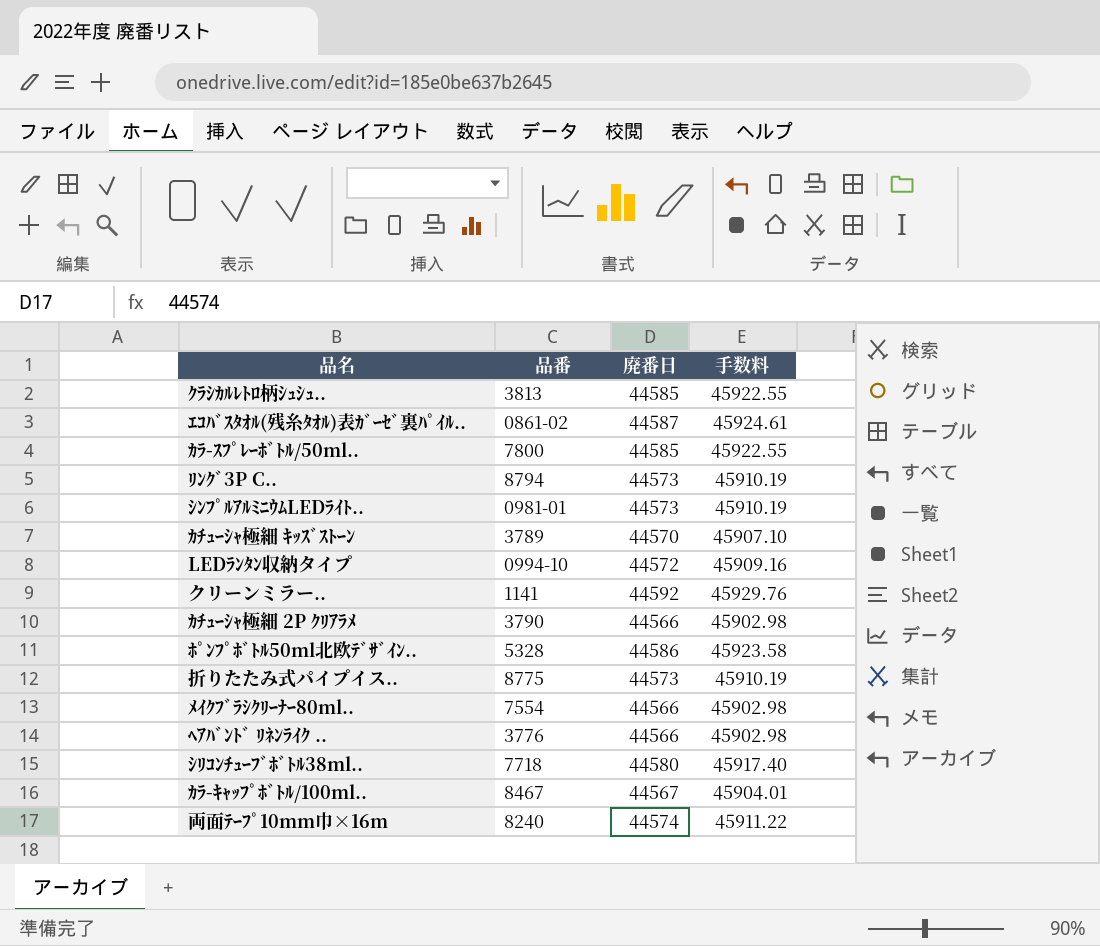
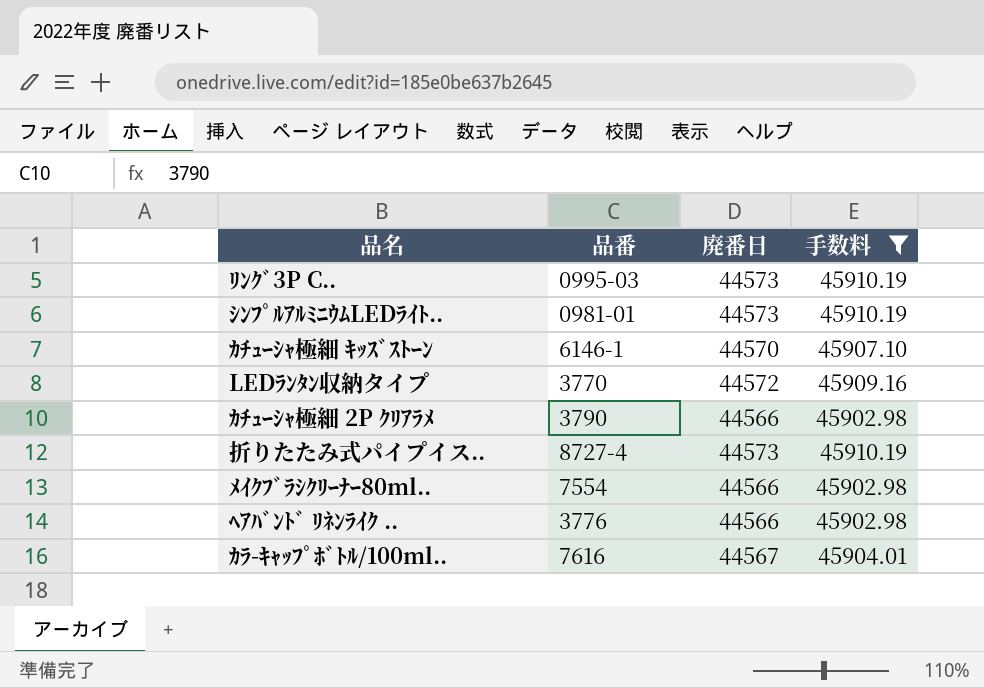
filter: none -> 手数料 <= 45910.19
ﾘﾝｸﾞ3P C.. | 品番: 8794 -> 0995-03
ｶﾁｭｰｼｬ極細 ｷｯｽﾞｽﾄｰﾝ | 品番: 3789 -> 6146-1
LEDﾗﾝﾀﾝ収納タイプ | 品番: 0994-10 -> 3770
折りたたみ式パイプイス.. | 品番: 8775 -> 8727-4
ｶﾗ-ｷｬｯﾌﾟﾎﾞﾄﾙ/100ml.. | 品番: 8467 -> 7616

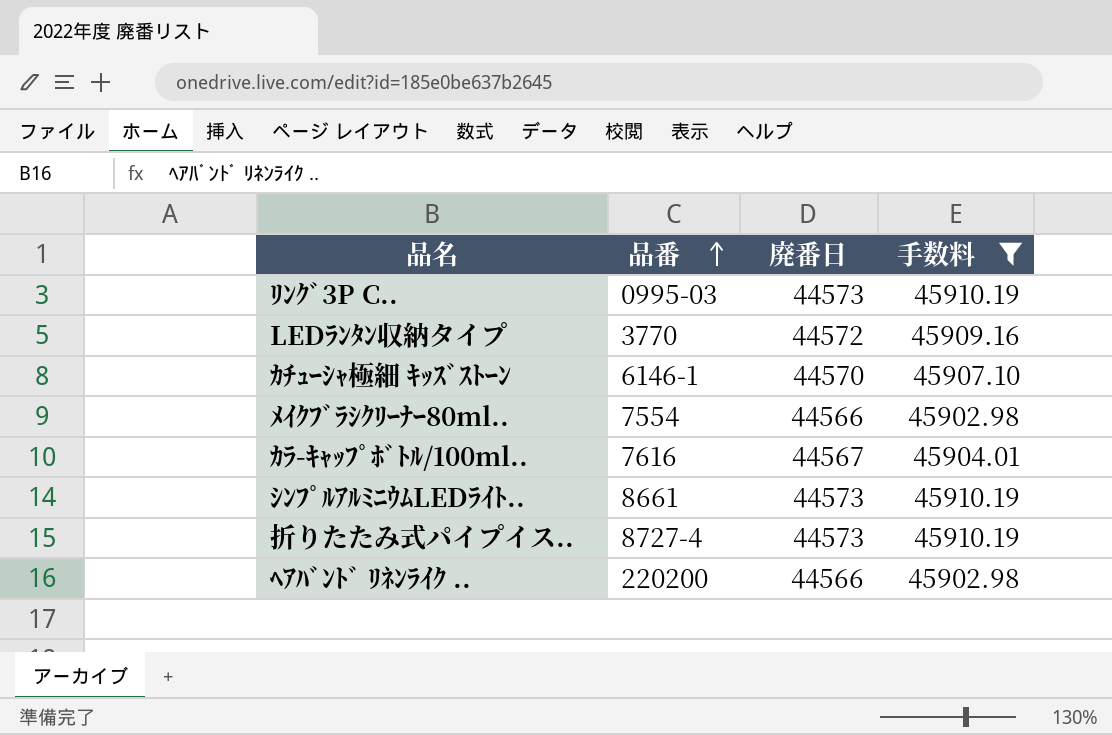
row order: none -> 品番 ascending
row ｶﾁｭｰｼｬ極細 2P ｸﾘｱﾗﾒ: 3790 | 44566 | 45902.98 -> none
ｼﾝﾌﾟﾙｱﾙﾐﾆｳﾑLEDﾗｲﾄ.. | 品番: 0981-01 -> 8661
ﾍｱﾊﾞﾝﾄﾞ ﾘﾈﾝﾗｲｸ .. | 品番: 3776 -> 220200

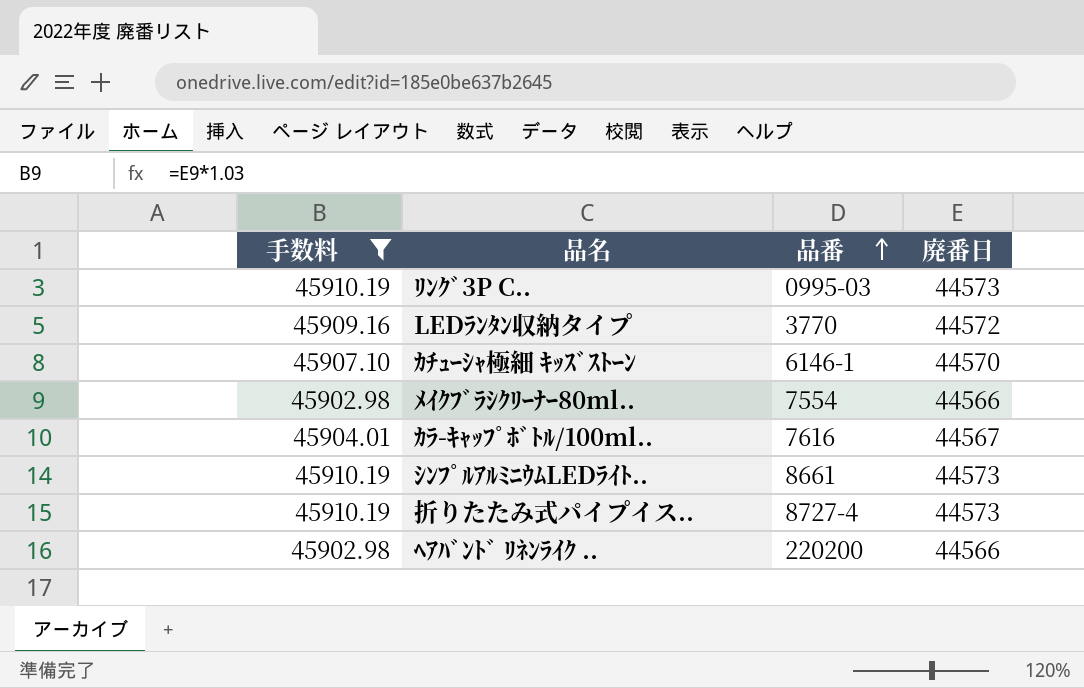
column 手数料 | position: 4 -> 1

